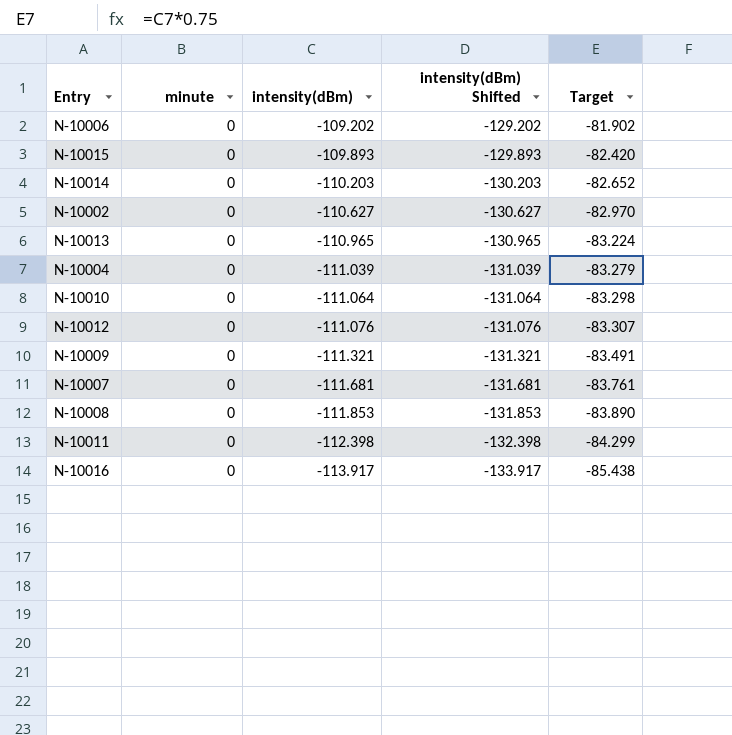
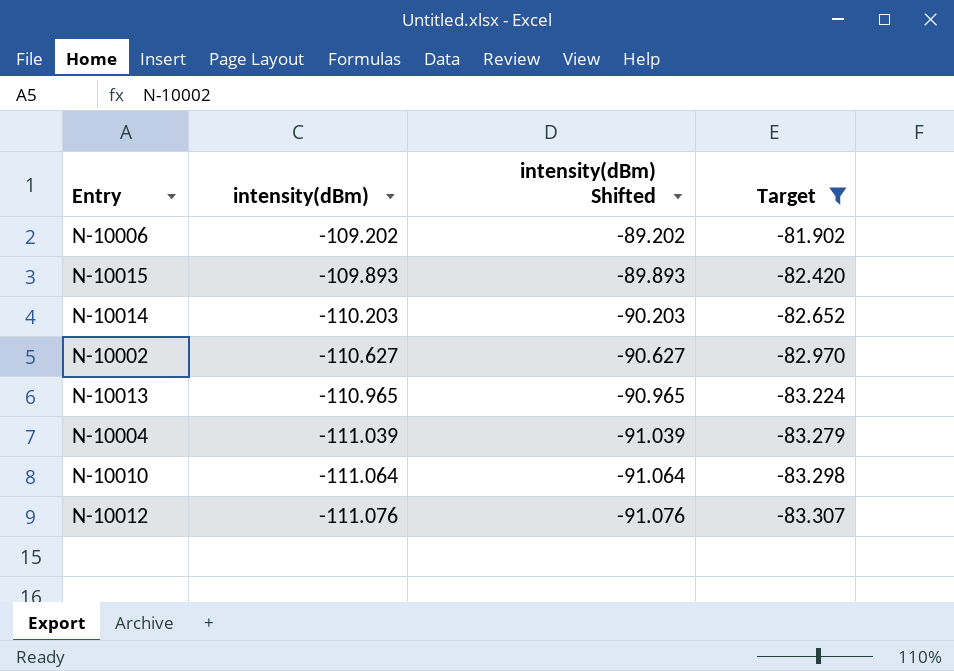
filter: none -> Target >= -83.307
column minute | position: 2 -> none
column intensity(dBm) Shifted | formula: [intensity(dBm)] - 20 -> [intensity(dBm)] + 20

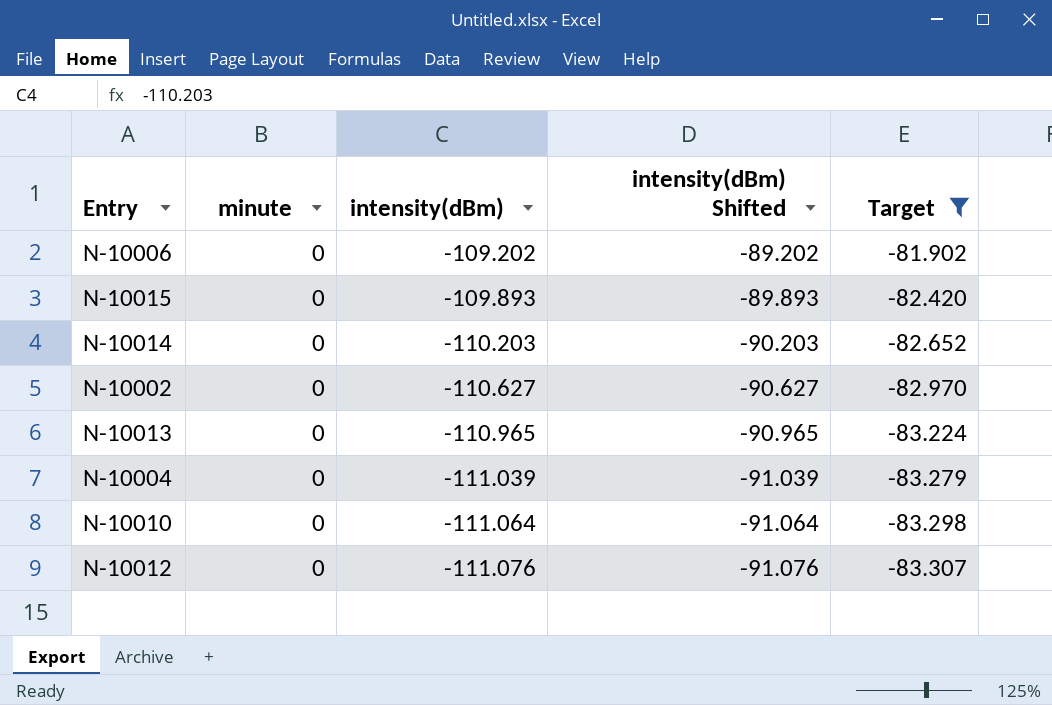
column minute | position: none -> 2

